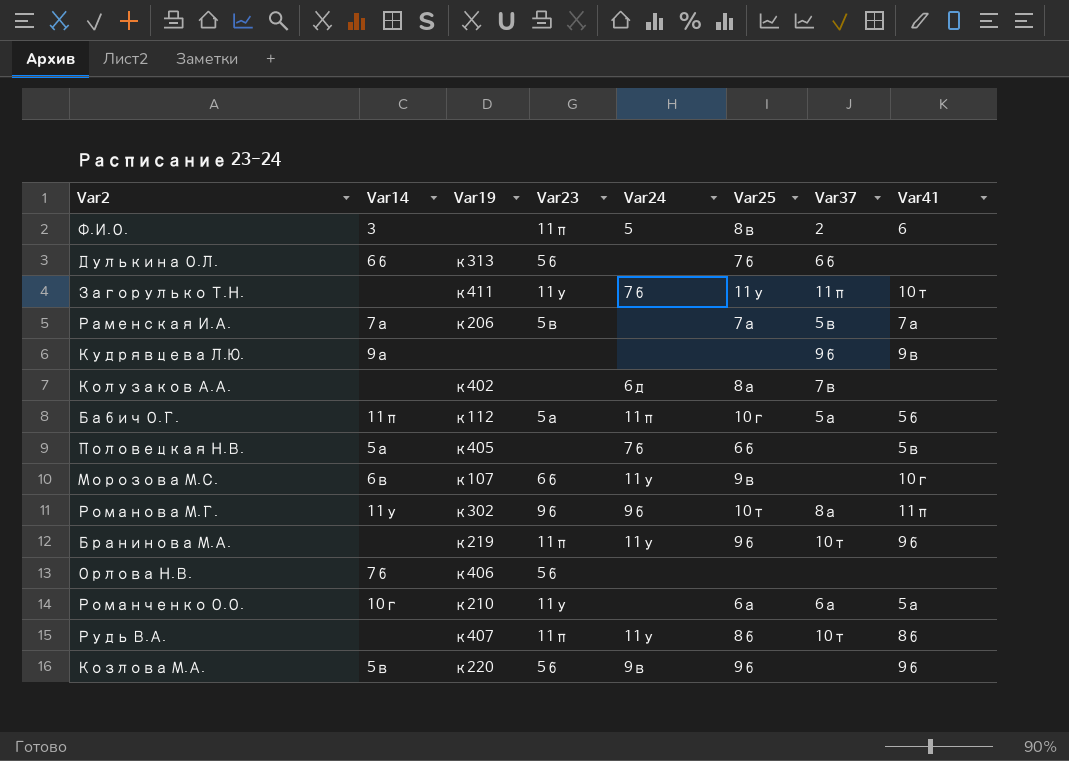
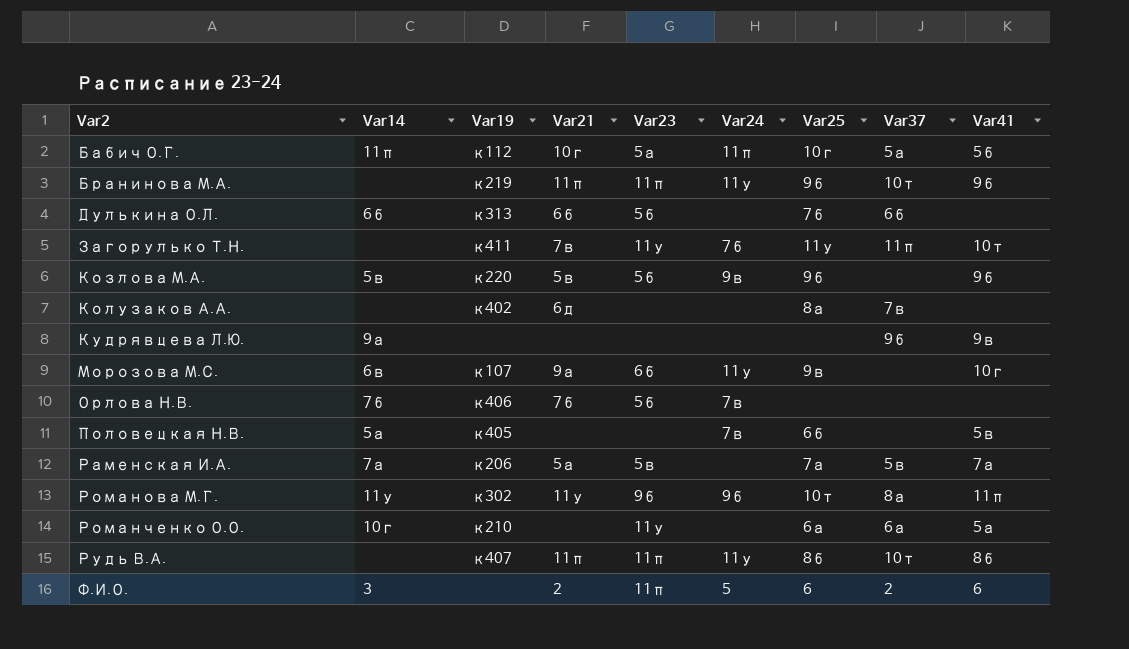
row order: none -> Var2 ascending
column Var21 | position: none -> 4
Колузаков А.А. | Var24: 6д -> none
Орлова Н.В. | Var24: none -> 7в
Половецкая Н.В. | Var24: 7б -> 7в
Ф.И.О. | Var25: 8в -> 6

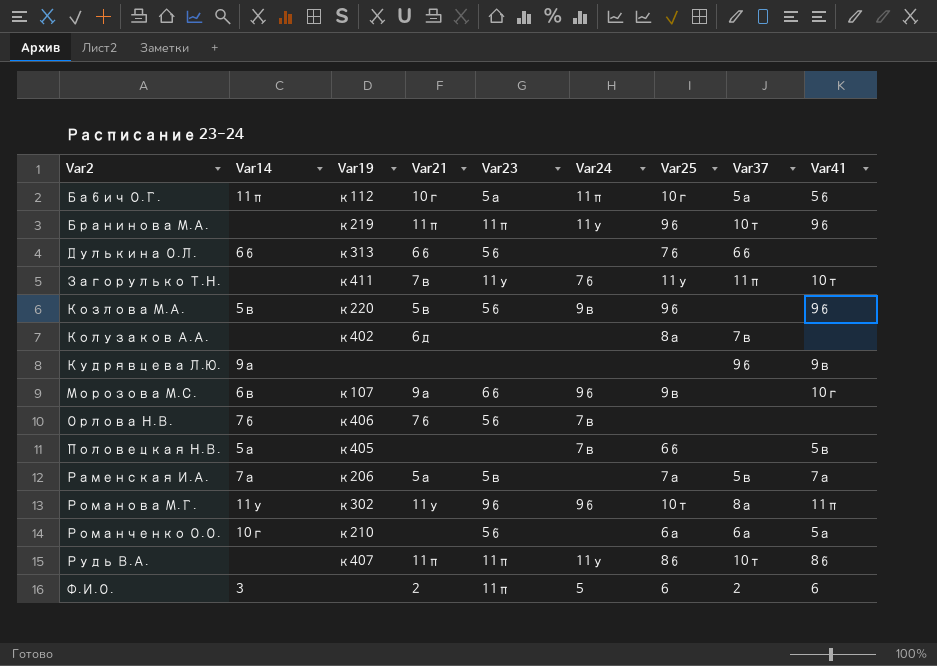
Морозова М.С. | Var24: 11у -> 9б
Романченко О.О. | Var23: 11у -> 5б

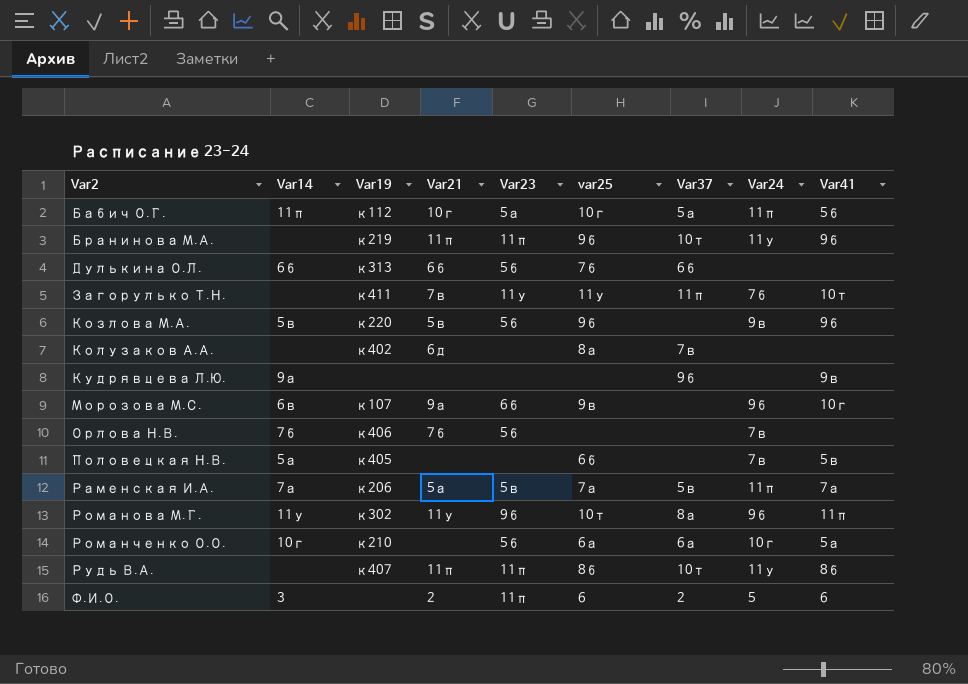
column name: Var25 -> var25
column Var24 | position: 6 -> 8
Раменская И.А. | Var24: none -> 11п
Романченко О.О. | Var24: none -> 10г

